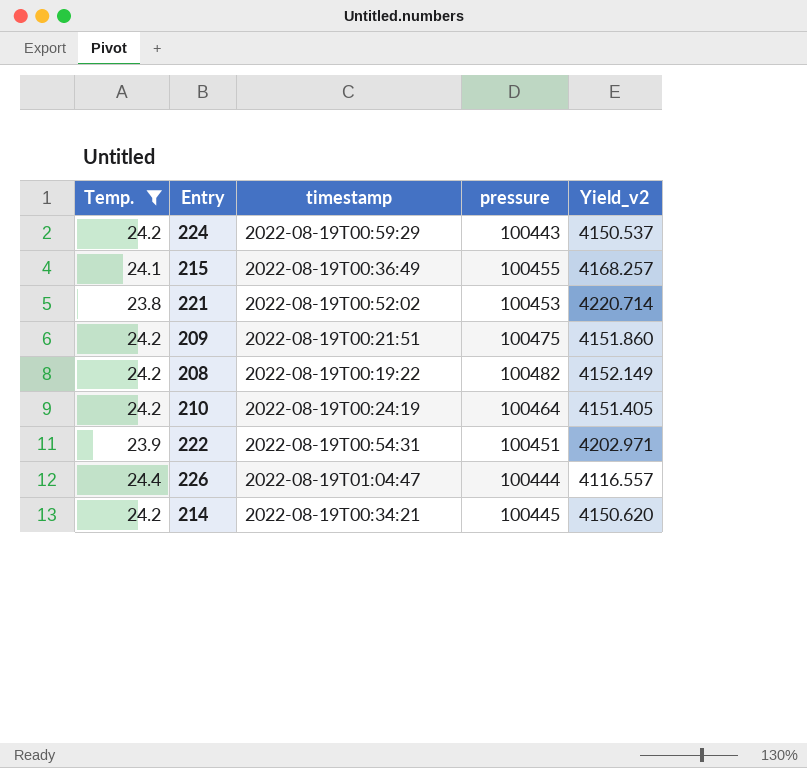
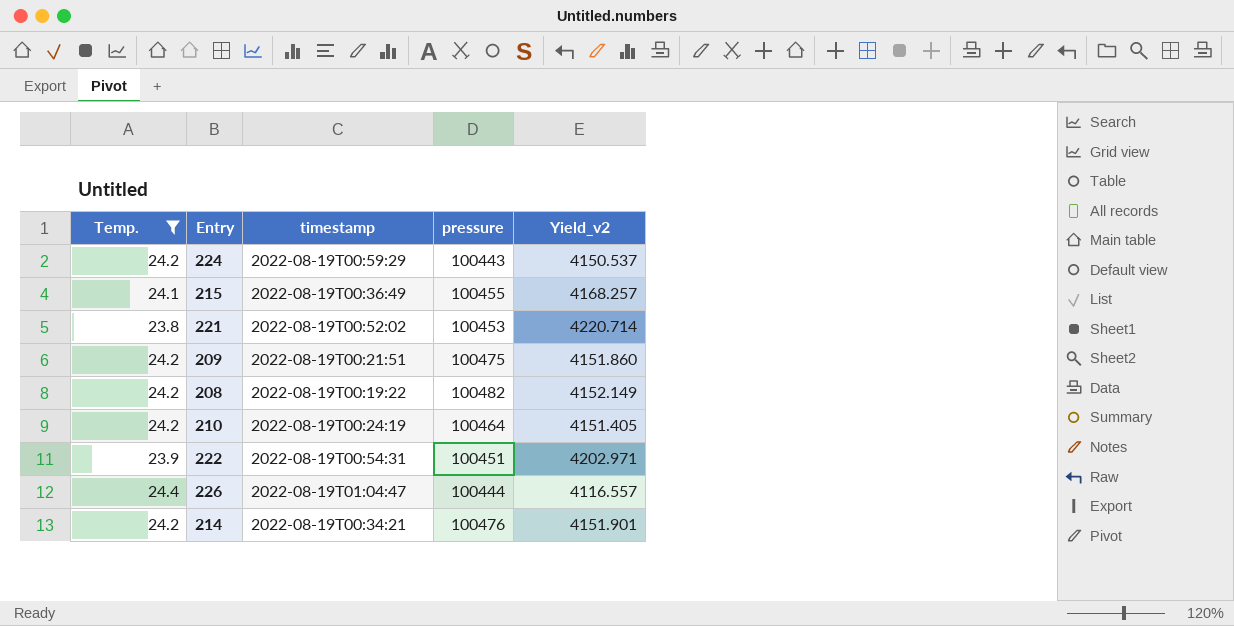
214 | pressure: 100445 -> 100476
214 | Yield_v2: 4150.620 -> 4151.901

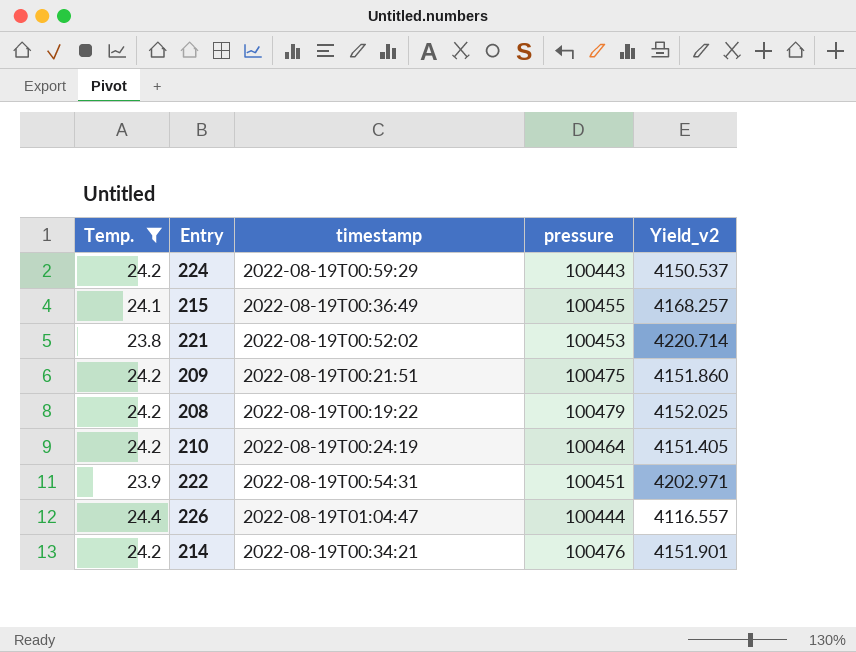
208 | pressure: 100482 -> 100479
208 | Yield_v2: 4152.149 -> 4152.025

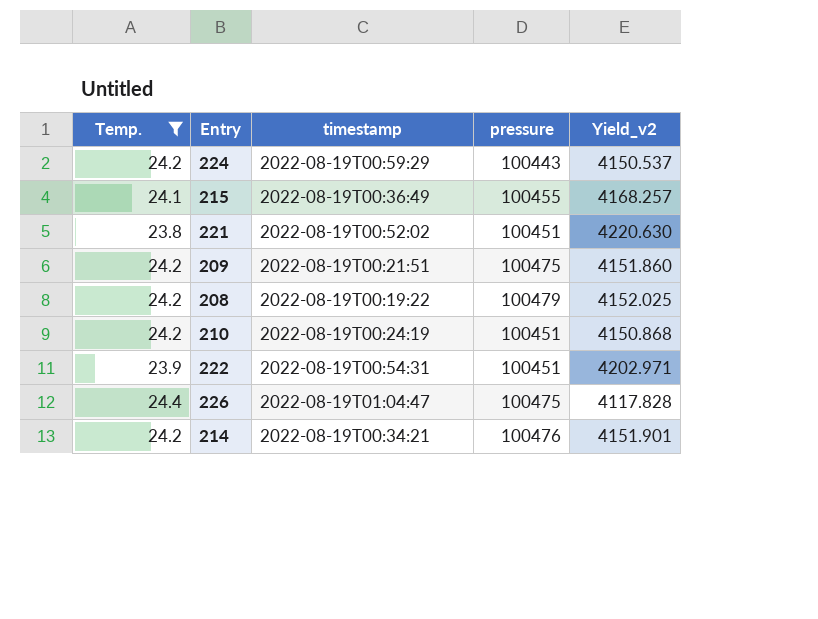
221 | pressure: 100453 -> 100451
221 | Yield_v2: 4220.714 -> 4220.630
210 | pressure: 100464 -> 100451
210 | Yield_v2: 4151.405 -> 4150.868
226 | pressure: 100444 -> 100475
226 | Yield_v2: 4116.557 -> 4117.828

